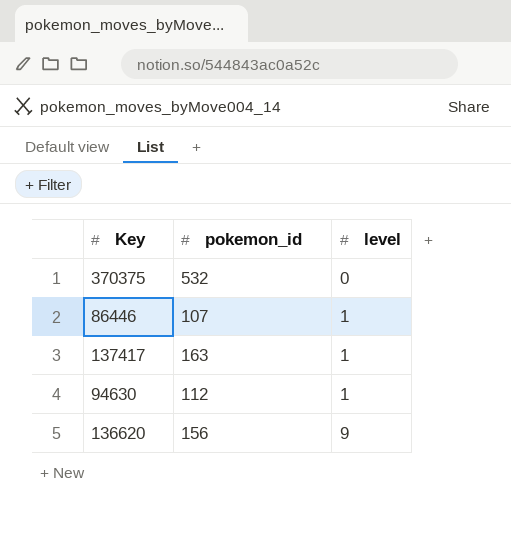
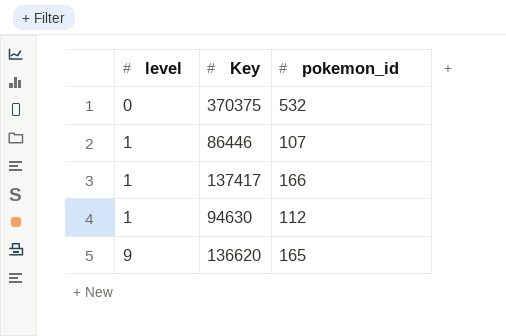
column level | position: 3 -> 1
137417 | pokemon_id: 163 -> 166
136620 | pokemon_id: 156 -> 165

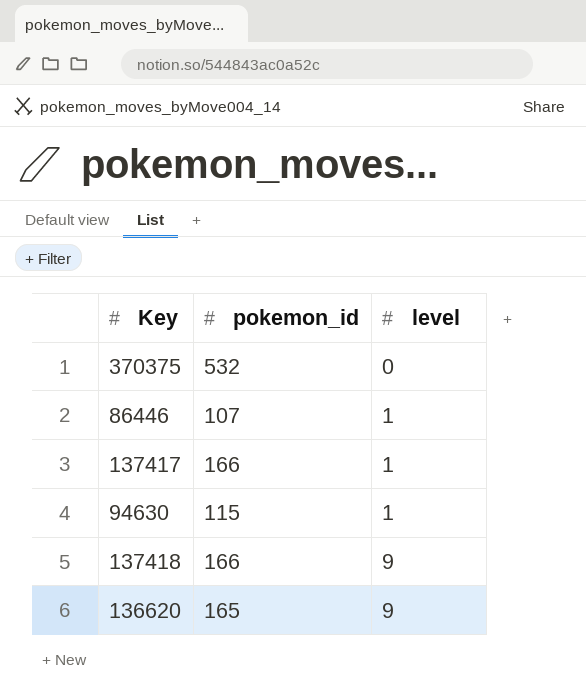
column level | position: 1 -> 3
94630 | pokemon_id: 112 -> 115
row 137418: none -> 166 | 9

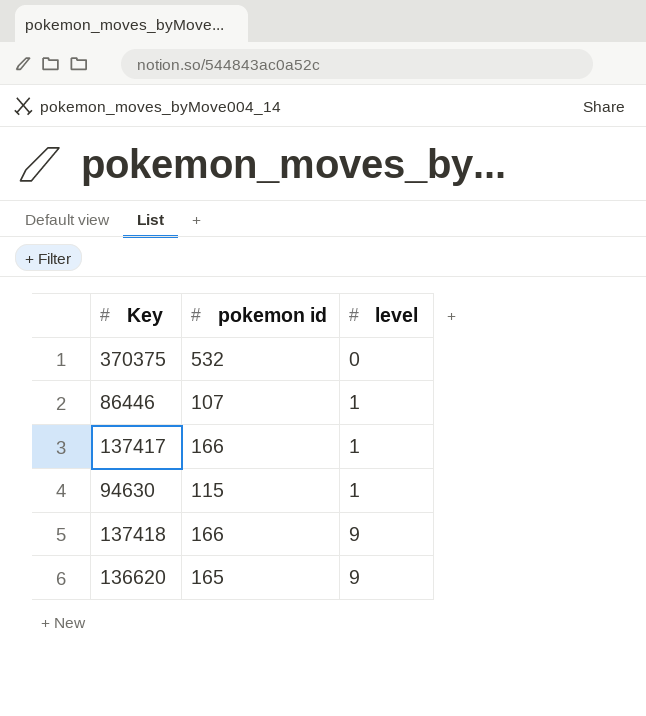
column name: pokemon_id -> pokemon id

